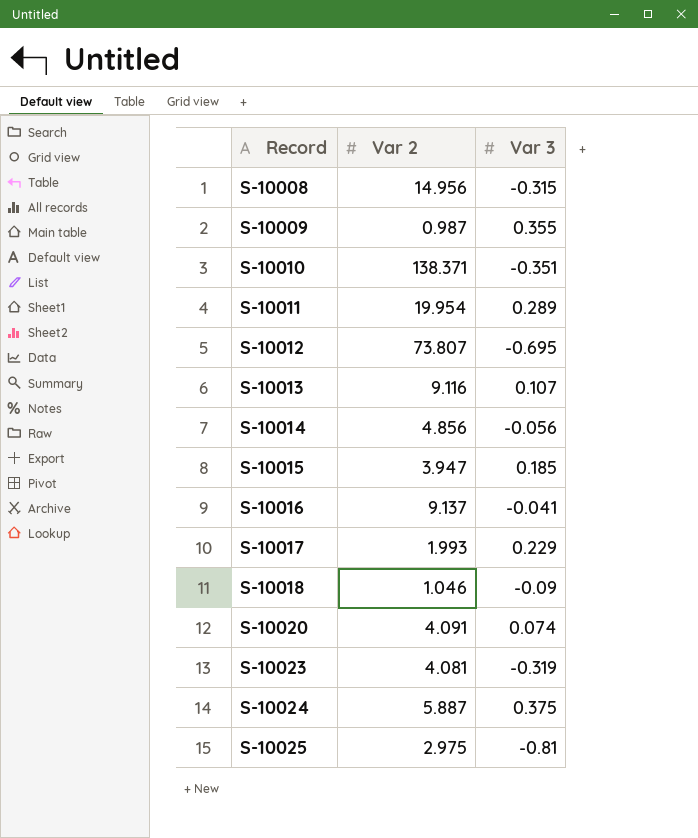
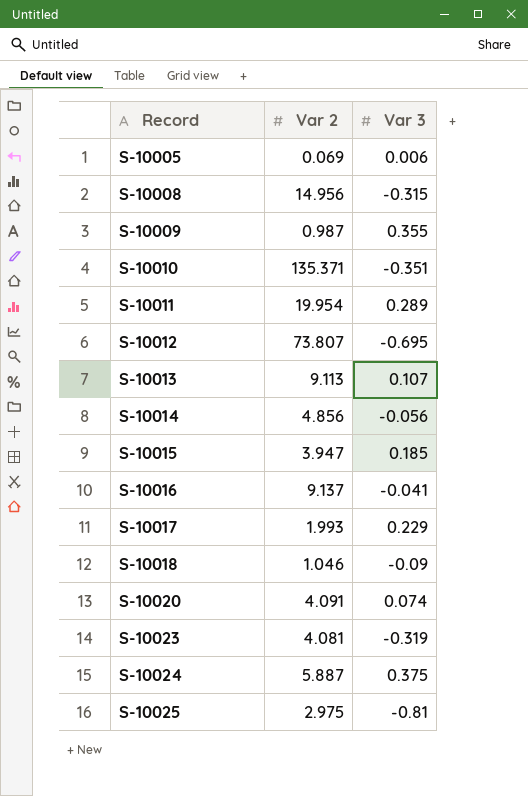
row S-10005: none -> 0.069 | 0.006
S-10010 | Var 2: 138.371 -> 135.371
S-10013 | Var 2: 9.116 -> 9.113

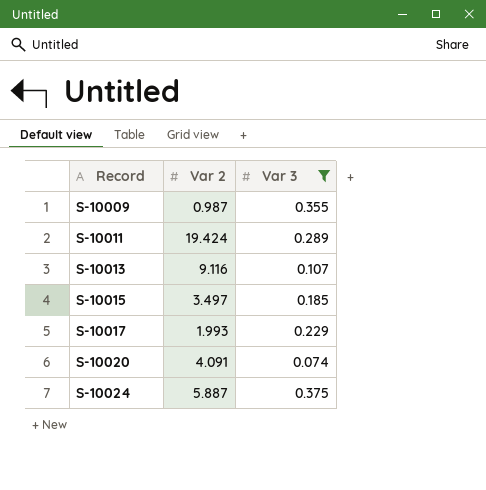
filter: none -> Var 3 >= 0.074
S-10011 | Var 2: 19.954 -> 19.424
S-10013 | Var 2: 9.113 -> 9.116
S-10015 | Var 2: 3.947 -> 3.497

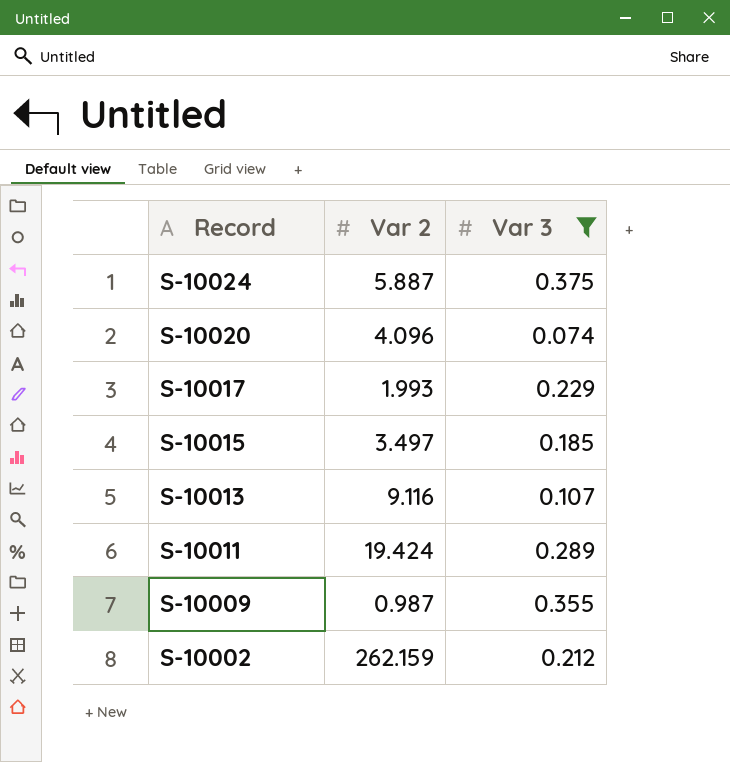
row order: Record ascending -> Record descending
S-10020 | Var 2: 4.091 -> 4.096
row S-10002: none -> 262.159 | 0.212

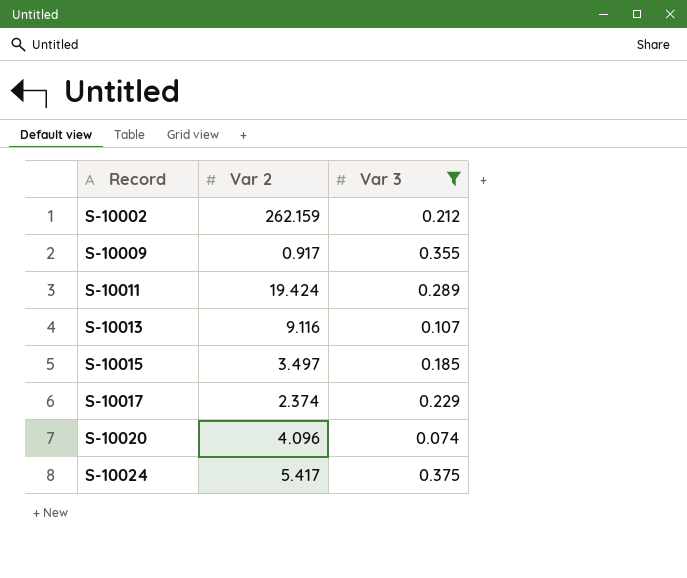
row order: Record descending -> Record ascending
S-10009 | Var 2: 0.987 -> 0.917
S-10017 | Var 2: 1.993 -> 2.374
S-10024 | Var 2: 5.887 -> 5.417

